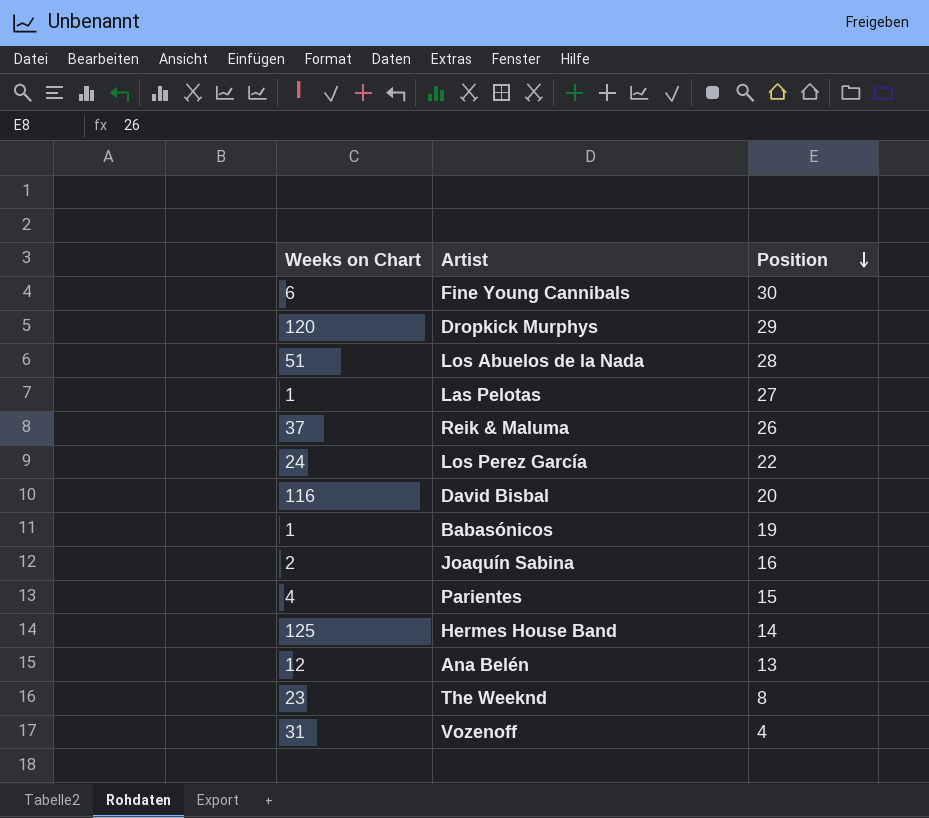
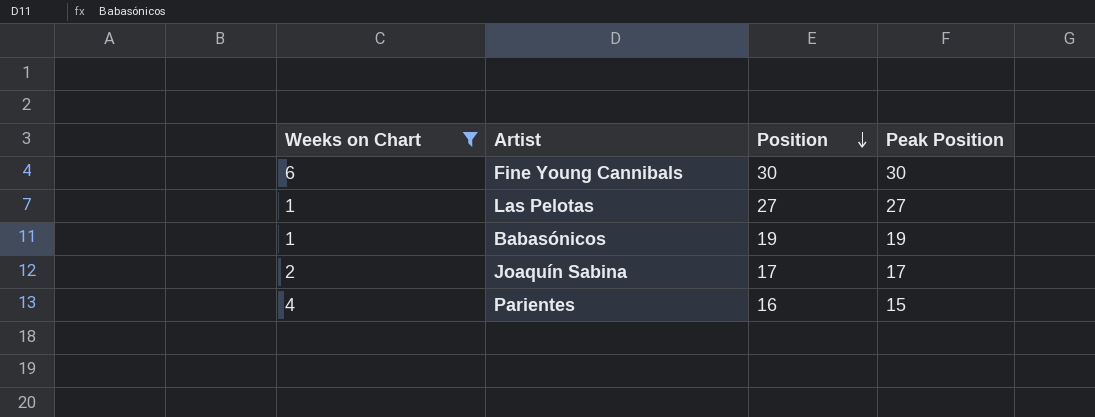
filter: none -> Weeks on Chart <= 6
column Peak Position | position: none -> 4
Joaquín Sabina | Position: 16 -> 17
Parientes | Position: 15 -> 16

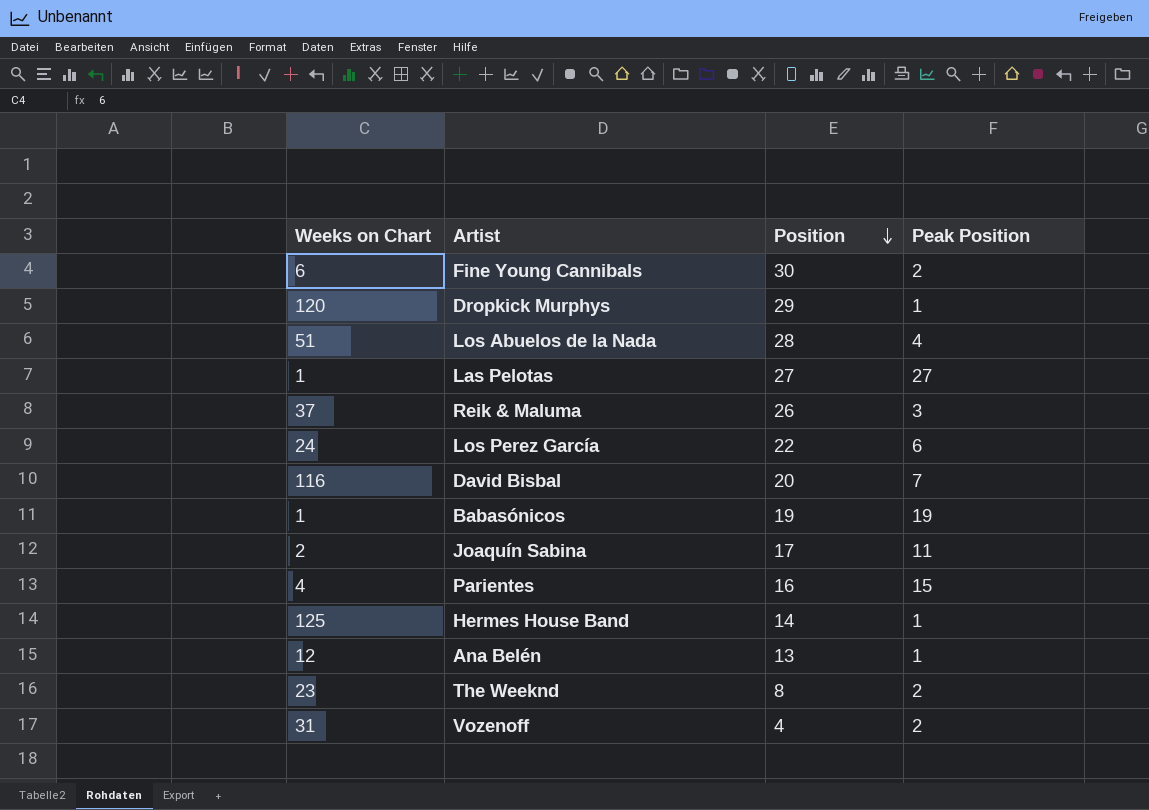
filter: Weeks on Chart <= 6 -> none
Fine Young Cannibals | Peak Position: 30 -> 2
Joaquín Sabina | Peak Position: 17 -> 11

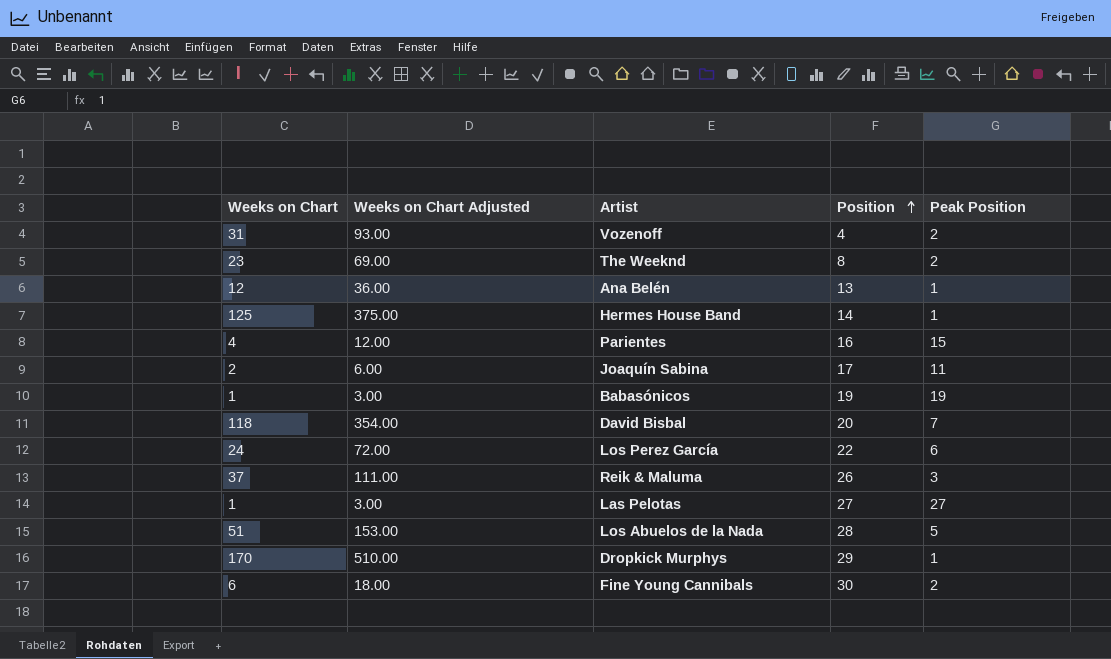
row order: Position descending -> Position ascending
column Weeks on Chart Adjusted | formula: none -> [Weeks on Chart] * 3
David Bisbal | Weeks on Chart: 116 -> 118
Los Abuelos de la Nada | Peak Position: 4 -> 5
Dropkick Murphys | Weeks on Chart: 120 -> 170

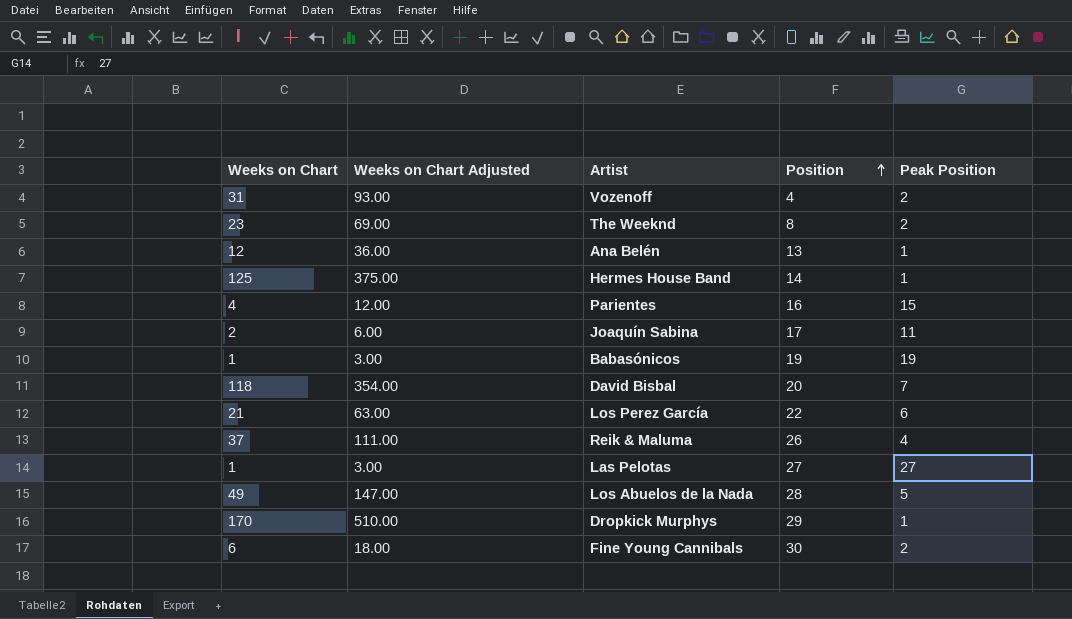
Los Perez García | Weeks on Chart: 24 -> 21
Los Perez García | Weeks on Chart Adjusted: 72.00 -> 63.00
Reik & Maluma | Peak Position: 3 -> 4
Los Abuelos de la Nada | Weeks on Chart: 51 -> 49
Los Abuelos de la Nada | Weeks on Chart Adjusted: 153.00 -> 147.00

